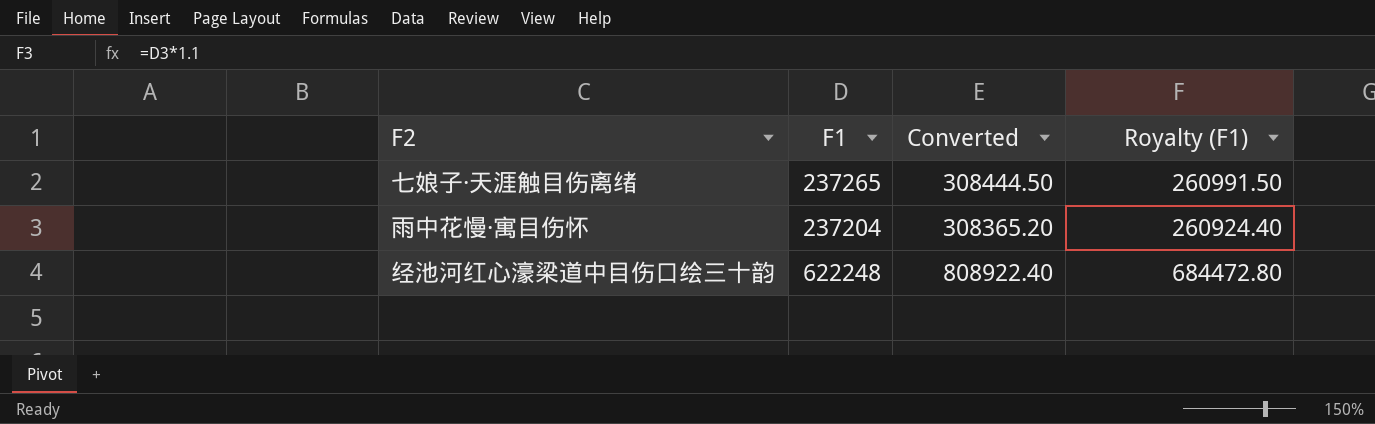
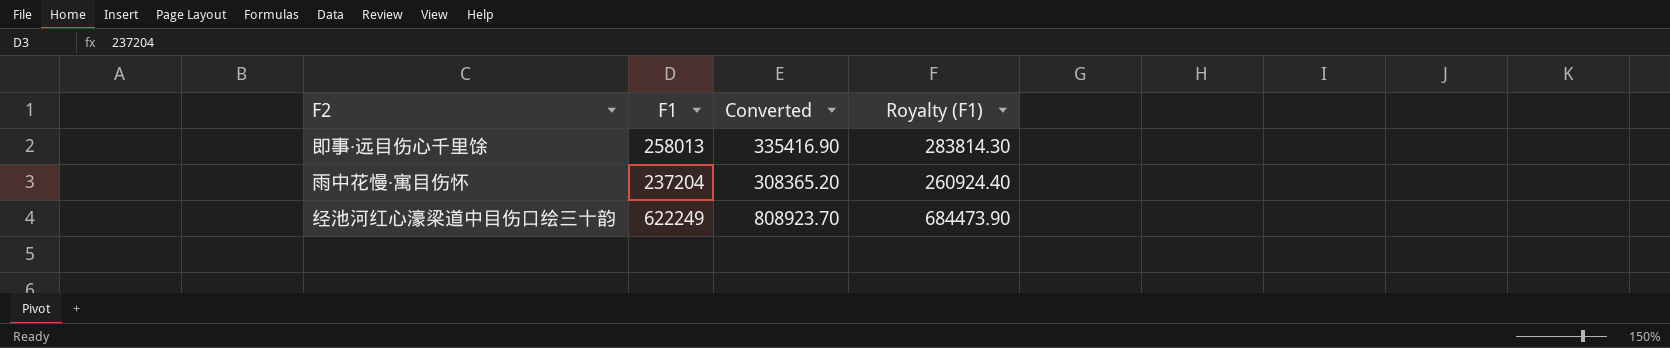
row 七娘子·天涯触目伤离绪: 237265 | 308444.50 | 260991.50 -> none
row 即事·远目伤心千里馀: none -> 258013 | 335416.90 | 283814.30
经池河红心濠梁道中目伤口绘三十韵 | F1: 622248 -> 622249
经池河红心濠梁道中目伤口绘三十韵 | Converted: 808922.40 -> 808923.70
经池河红心濠梁道中目伤口绘三十韵 | Royalty (F1): 684472.80 -> 684473.90

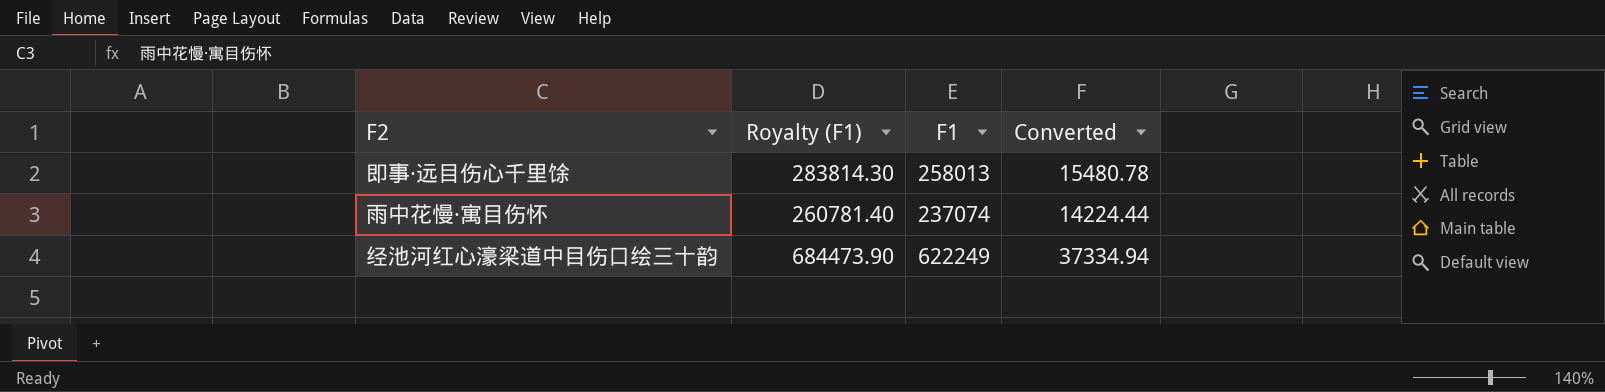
column Royalty (F1) | position: 4 -> 2
column Converted | formula: [F1] * 1.3 -> [F1] * 0.06
雨中花慢·寓目伤怀 | Royalty (F1): 260924.40 -> 260781.40
雨中花慢·寓目伤怀 | F1: 237204 -> 237074

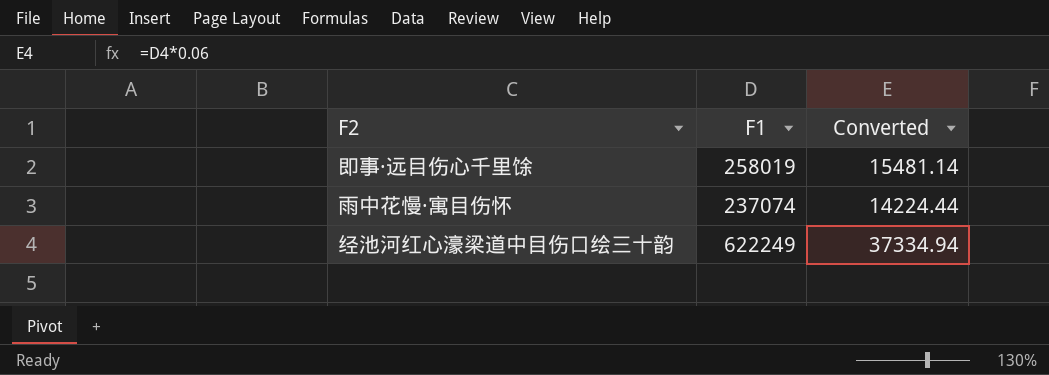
column Royalty (F1) | formula: [F1] * 1.1 -> none
即事·远目伤心千里馀 | F1: 258013 -> 258019
即事·远目伤心千里馀 | Converted: 15480.78 -> 15481.14

